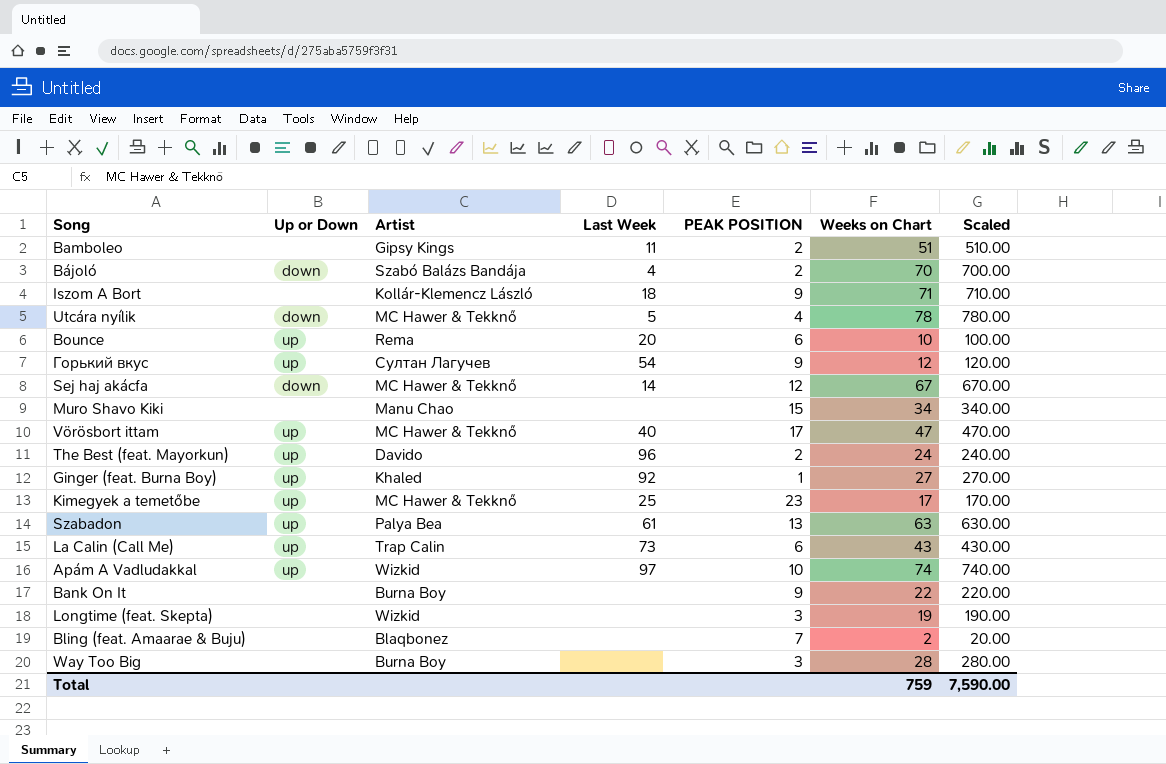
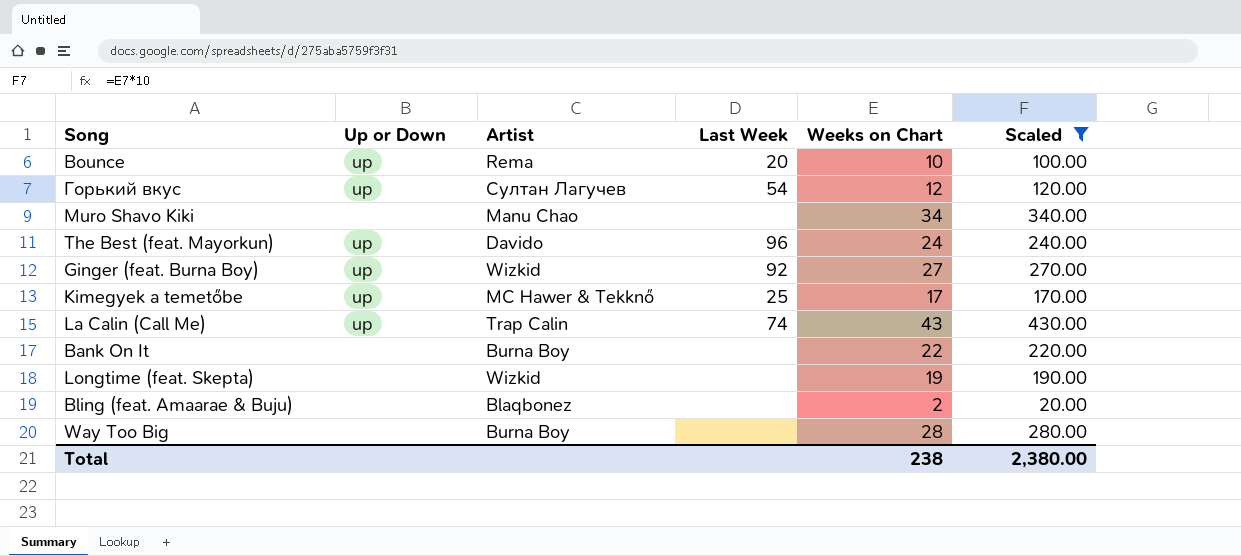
filter: none -> Scaled <= 430.00
column PEAK POSITION | position: 5 -> none
Ginger (feat. Burna Boy) | Artist: Khaled -> Wizkid
La Calin (Call Me) | Last Week: 73 -> 74
Total | Weeks on Chart: 759 -> 238
Total | Scaled: 7,590.00 -> 2,380.00

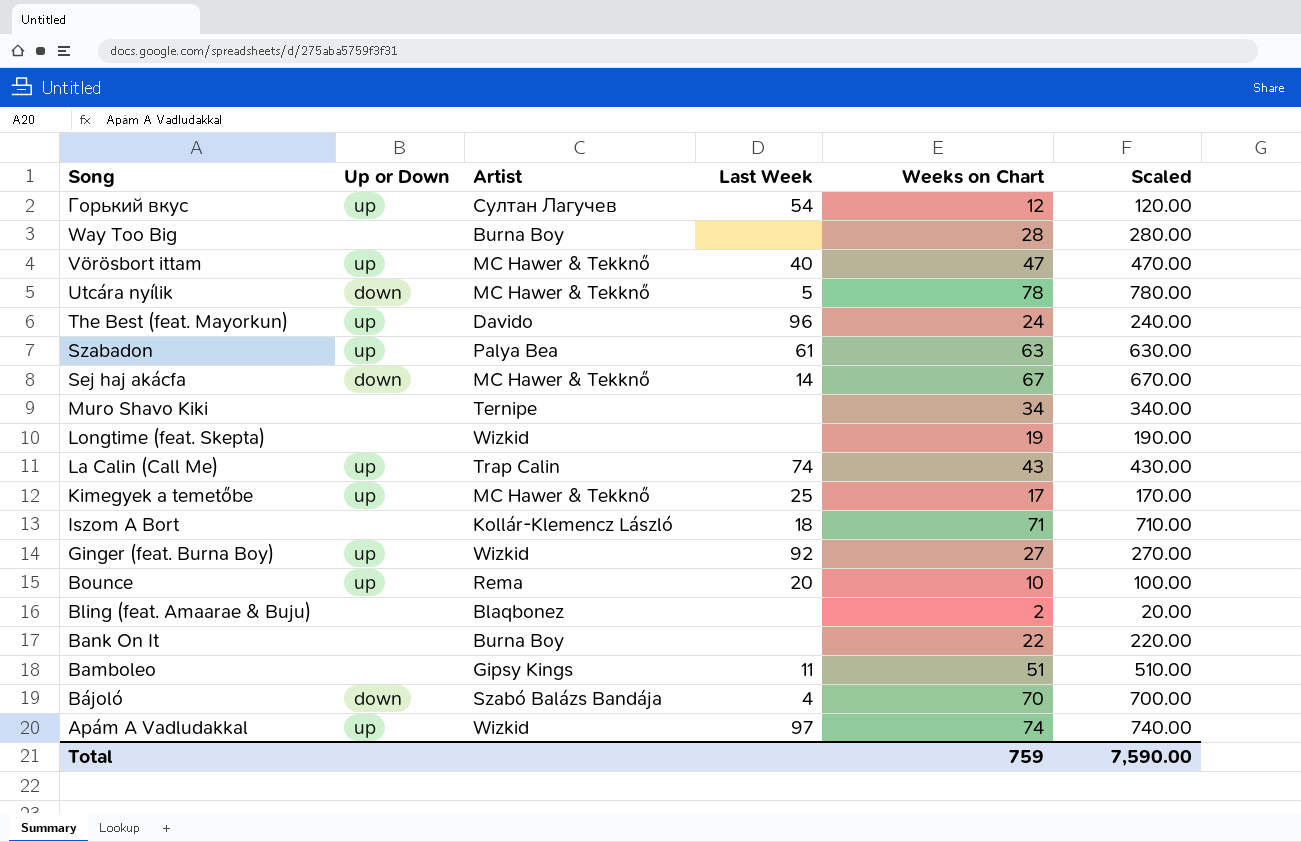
filter: Scaled <= 430.00 -> none
row order: none -> Song descending
Muro Shavo Kiki | Artist: Manu Chao -> Ternipe
Total | Weeks on Chart: 238 -> 759
Total | Scaled: 2,380.00 -> 7,590.00

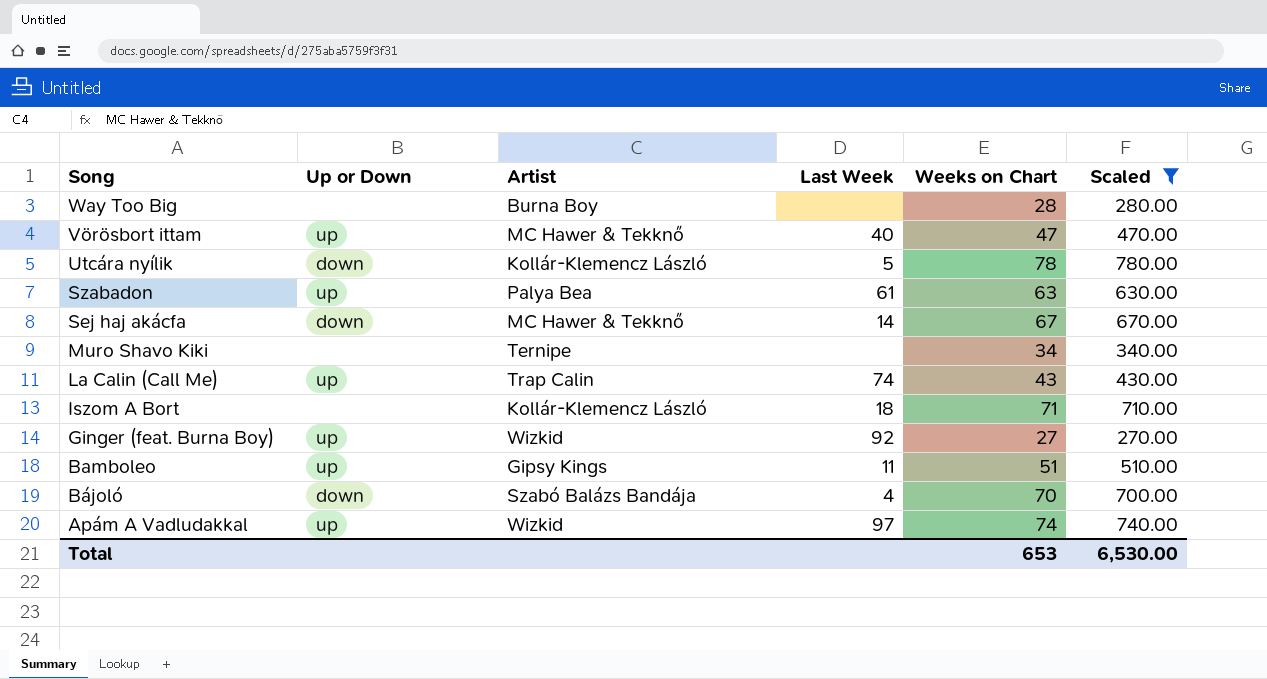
filter: none -> Scaled >= 270.00
Utcára nyílik | Artist: MC Hawer & Tekknő -> Kollár-Klemencz László
Bamboleo | Up or Down: none -> up
Total | Weeks on Chart: 759 -> 653
Total | Scaled: 7,590.00 -> 6,530.00

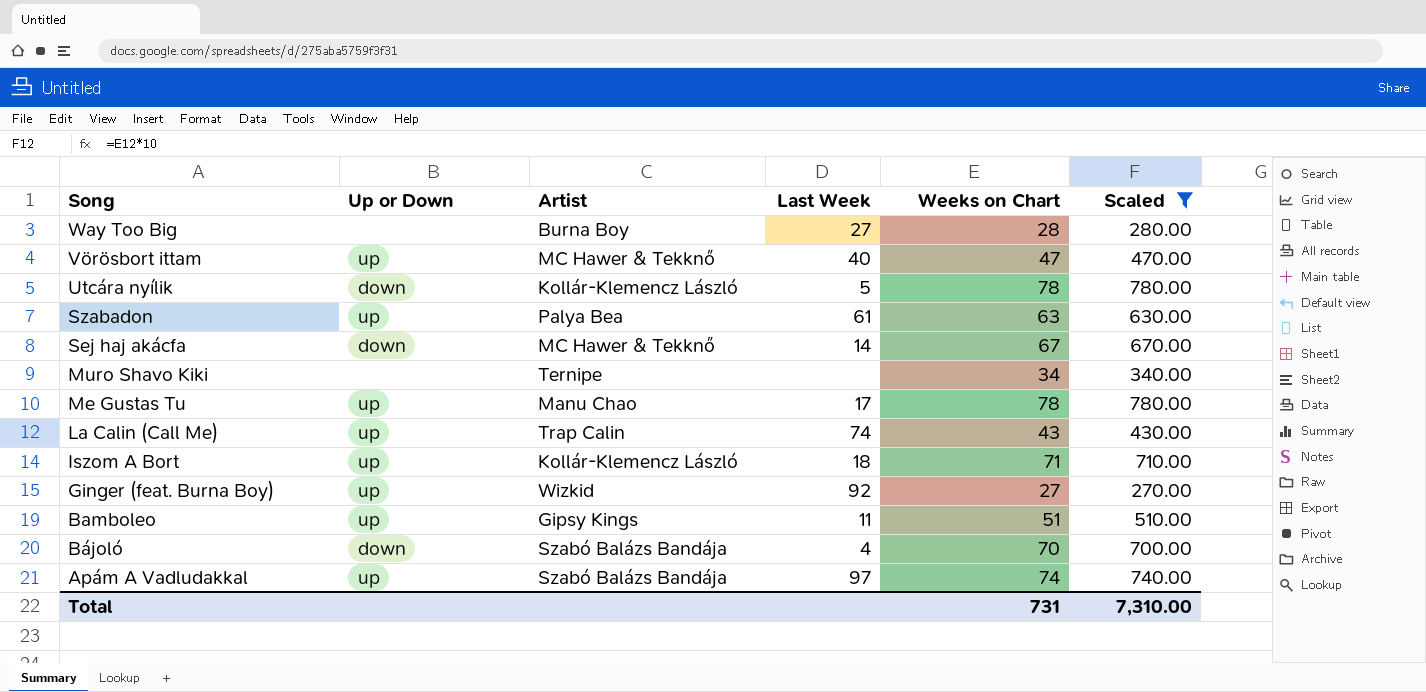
Way Too Big | Last Week: none -> 27
row Me Gustas Tu: none -> up | Manu Chao | 17 | 78 | 780.00
Iszom A Bort | Up or Down: none -> up
Apám A Vadludakkal | Artist: Wizkid -> Szabó Balázs Bandája
Total | Weeks on Chart: 653 -> 731
Total | Scaled: 6,530.00 -> 7,310.00

